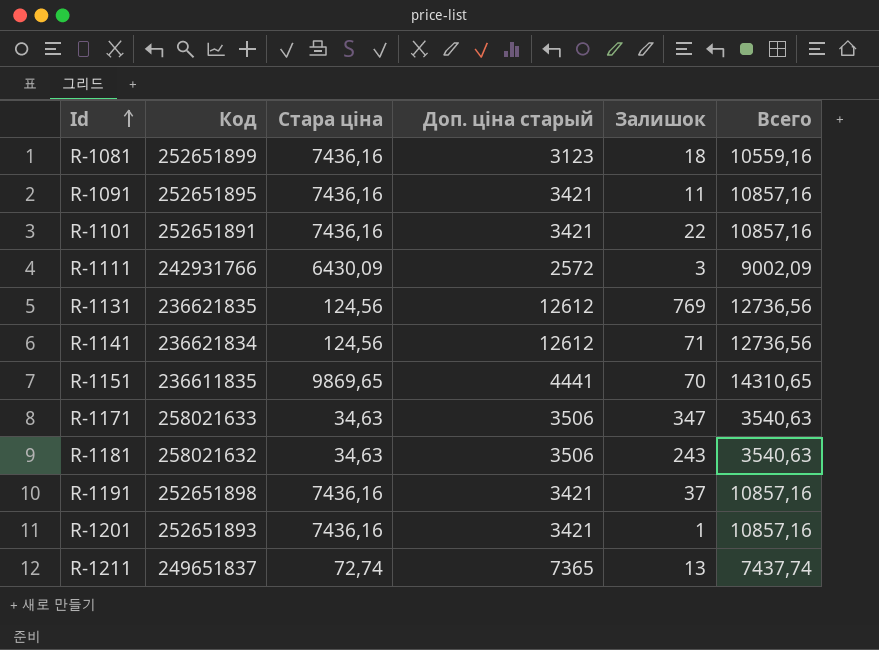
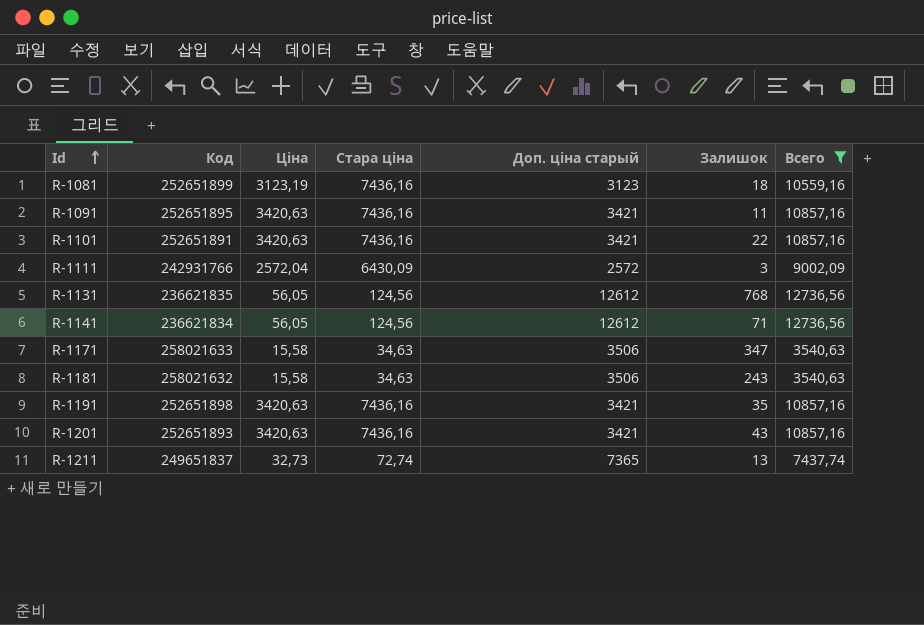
filter: none -> Всего != 14310,65
column Ціна | position: none -> 3
R-1131 | Залишок: 769 -> 768
R-1191 | Залишок: 37 -> 35
R-1201 | Залишок: 1 -> 43

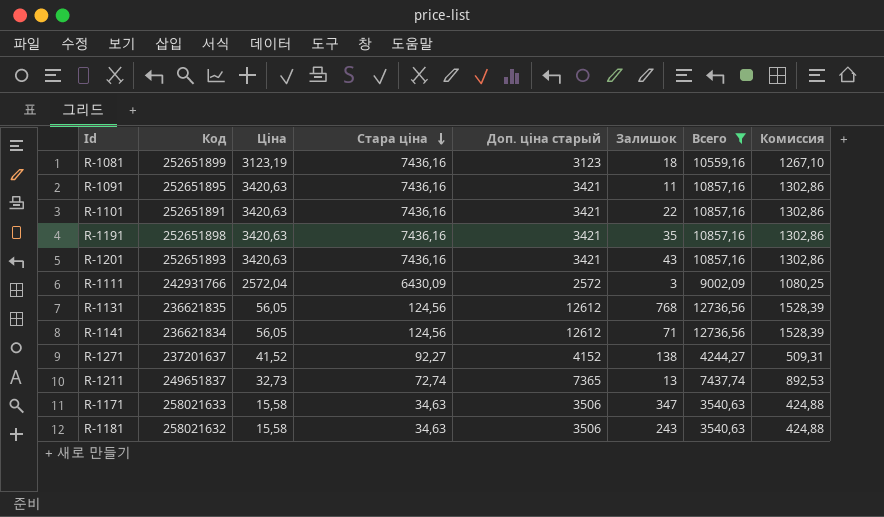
row order: Id ascending -> Стара ціна descending
column Комиссия | formula: none -> [Всего] * 0,12
row R-1271: none -> 237201637 | 41,52 | 92,27 | 4152 | 138 | 4244,27 | 509,31

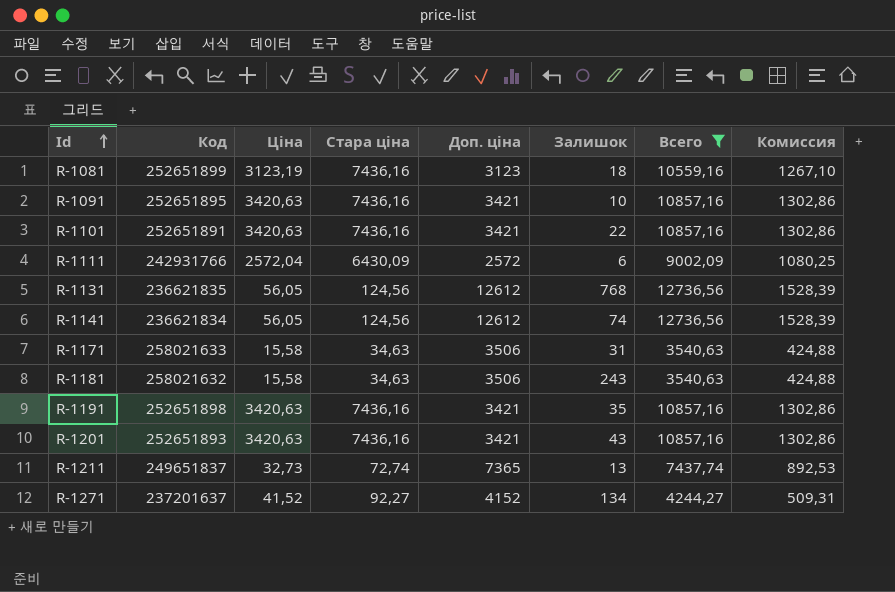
row order: Стара ціна descending -> Id ascending
column name: Доп. ціна старый -> Доп. ціна
R-1091 | Залишок: 11 -> 10
R-1111 | Залишок: 3 -> 6
R-1141 | Залишок: 71 -> 74
R-1171 | Залишок: 347 -> 31
R-1271 | Залишок: 138 -> 134

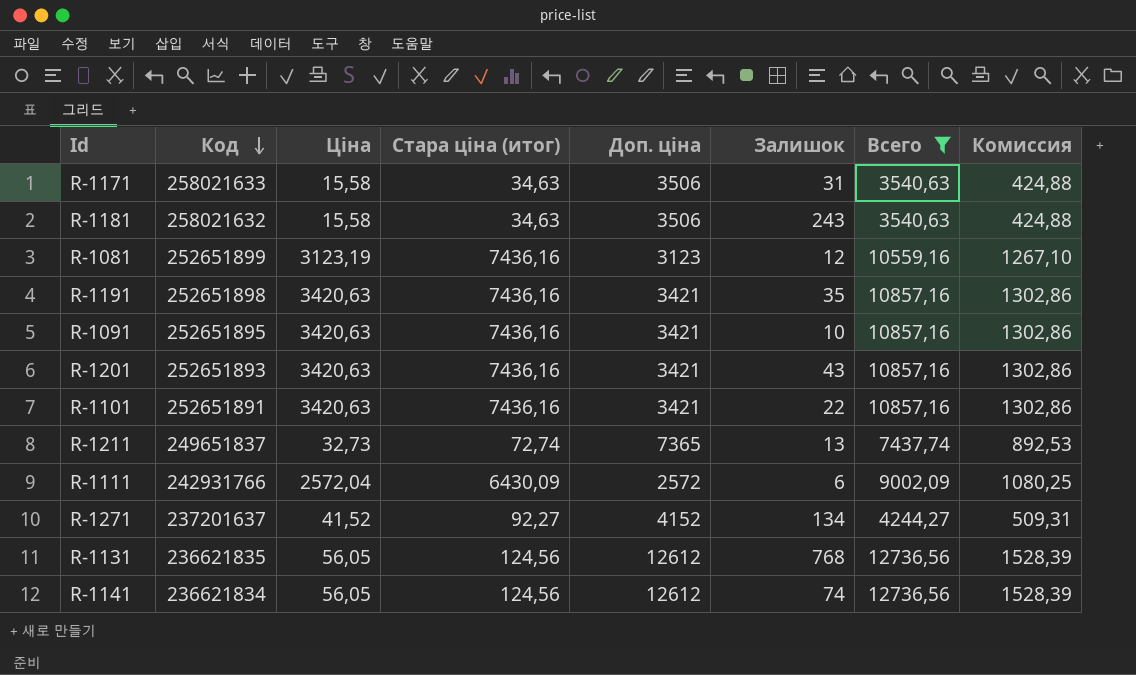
row order: Id ascending -> Код descending
column name: Стара ціна -> Стара ціна (итог)
R-1081 | Залишок: 18 -> 12

